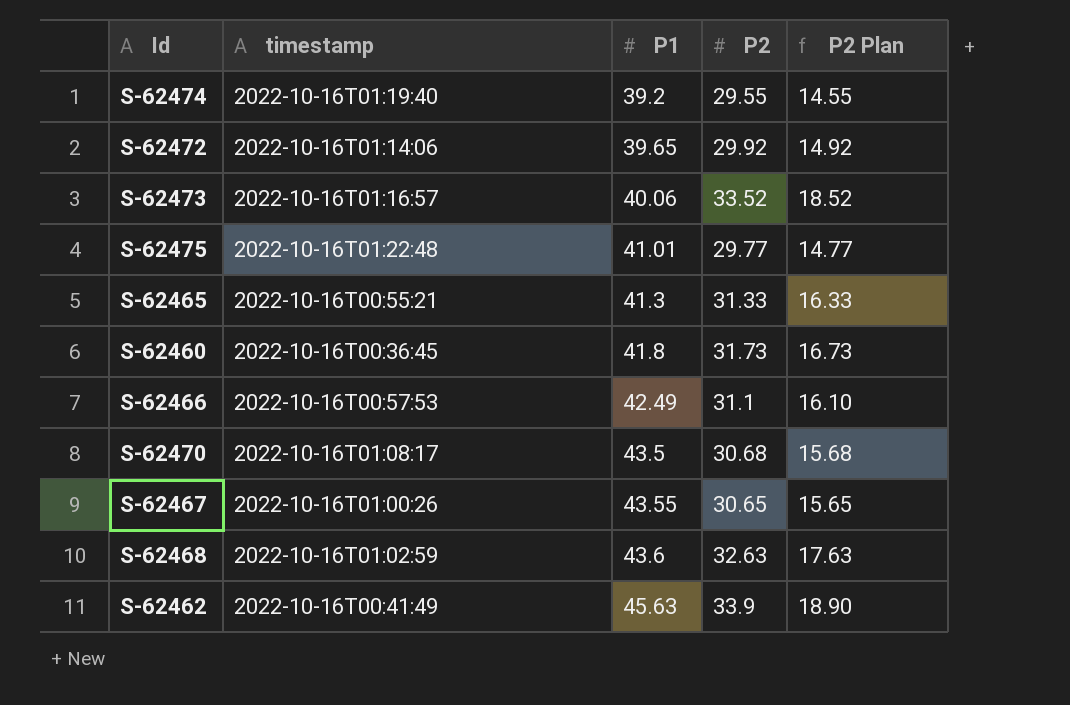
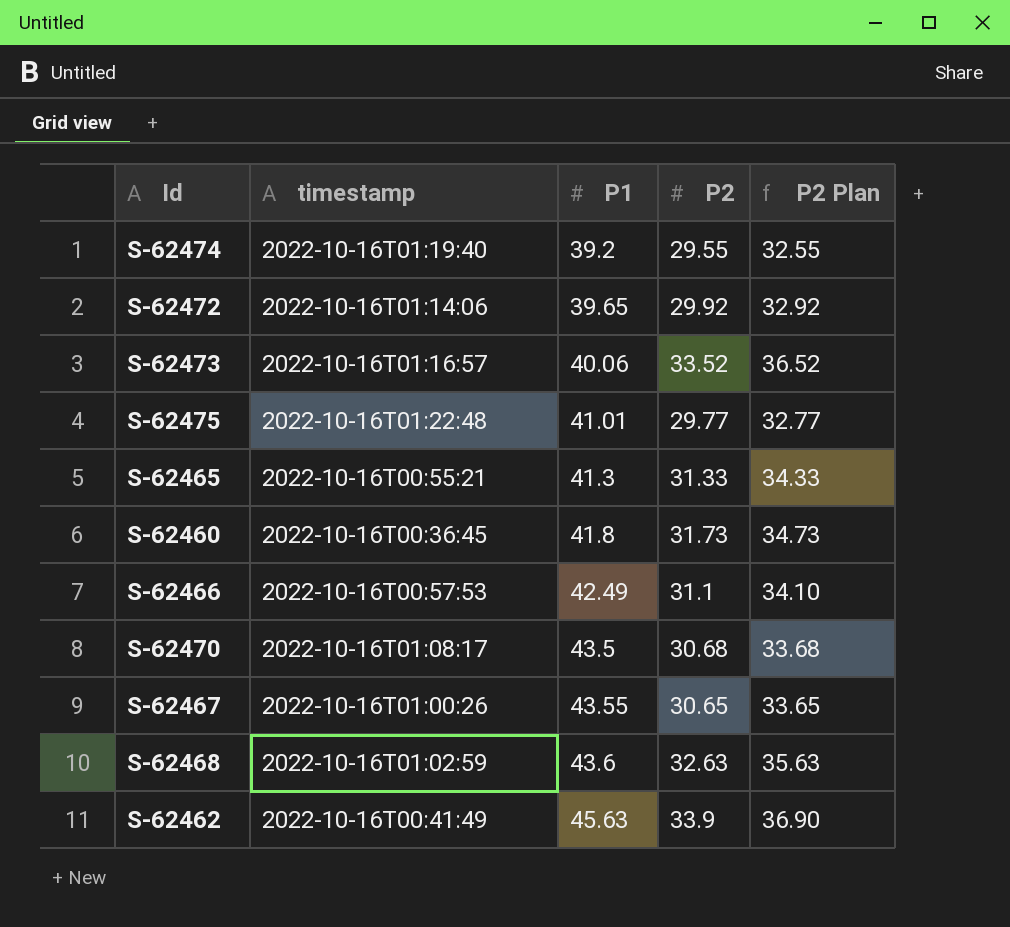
column P2 Plan | formula: [P2] - 15 -> [P2] + 3

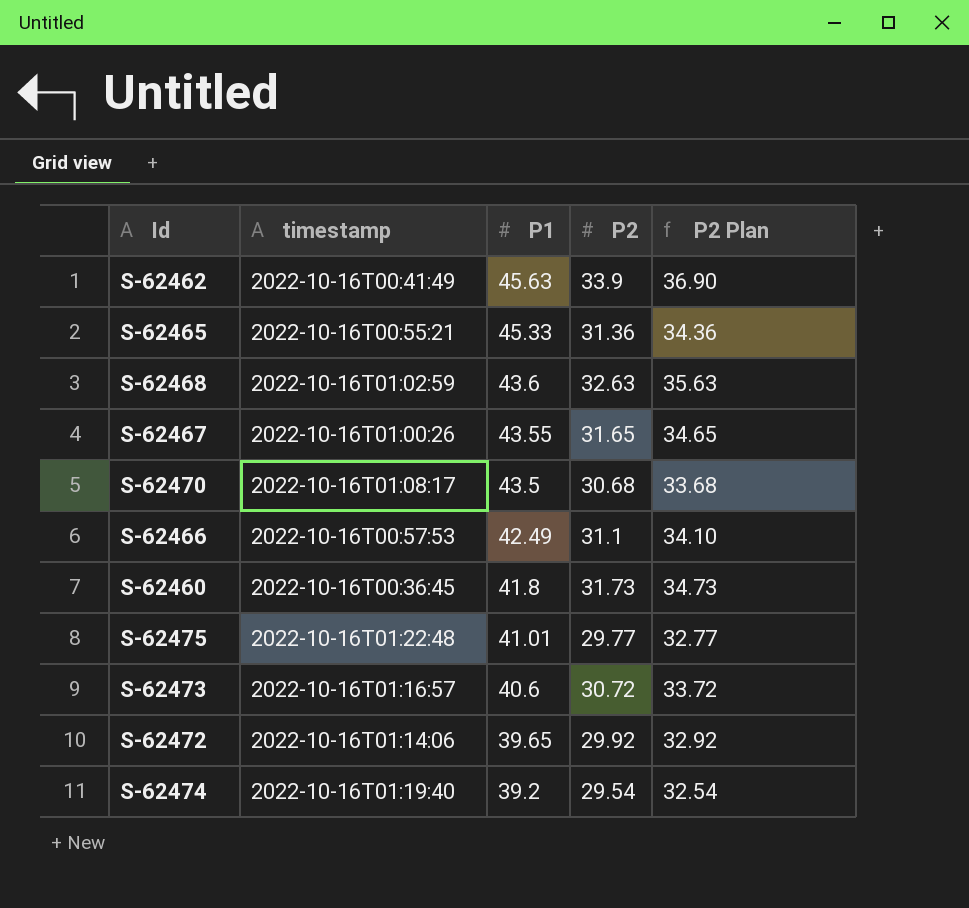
row order: P1 ascending -> P1 descending
S-62465 | P1: 41.3 -> 45.33
S-62465 | P2: 31.33 -> 31.36
S-62465 | P2 Plan: 34.33 -> 34.36
S-62467 | P2: 30.65 -> 31.65
S-62467 | P2 Plan: 33.65 -> 34.65
S-62473 | P1: 40.06 -> 40.6
S-62473 | P2: 33.52 -> 30.72
S-62473 | P2 Plan: 36.52 -> 33.72
S-62474 | P2: 29.55 -> 29.54
S-62474 | P2 Plan: 32.55 -> 32.54

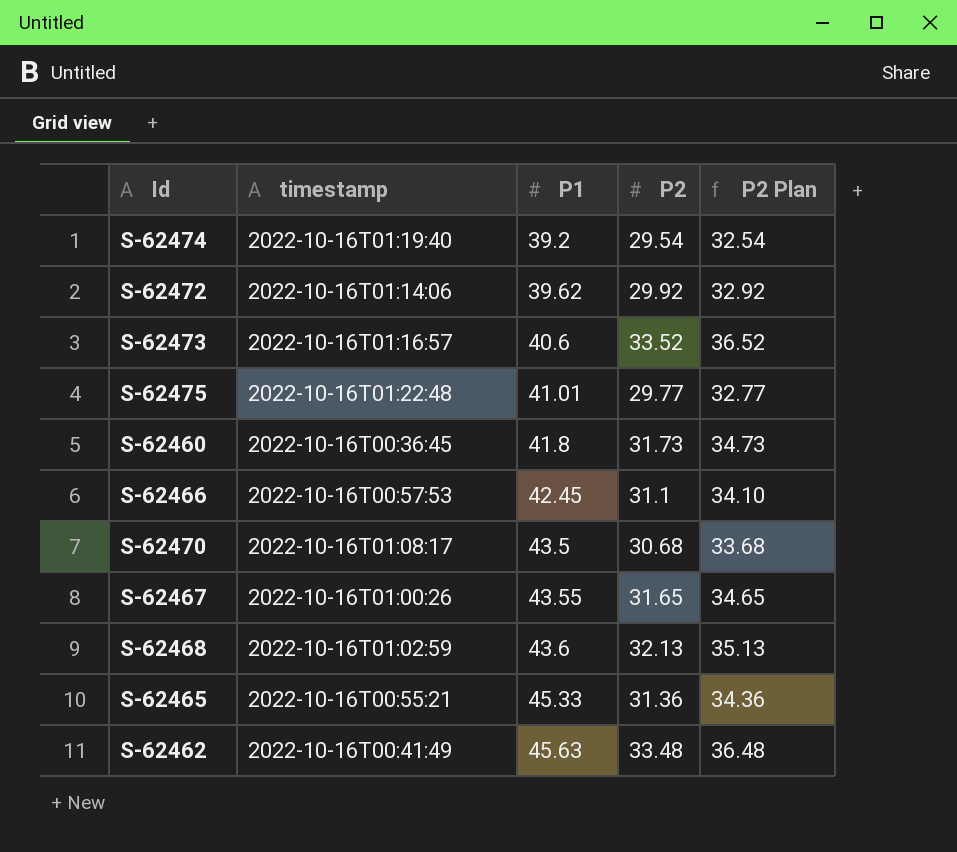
row order: P1 descending -> P1 ascending
S-62472 | P1: 39.65 -> 39.62
S-62473 | P2: 30.72 -> 33.52
S-62473 | P2 Plan: 33.72 -> 36.52
S-62466 | P1: 42.49 -> 42.45
S-62468 | P2: 32.63 -> 32.13
S-62468 | P2 Plan: 35.63 -> 35.13
S-62462 | P2: 33.9 -> 33.48
S-62462 | P2 Plan: 36.90 -> 36.48

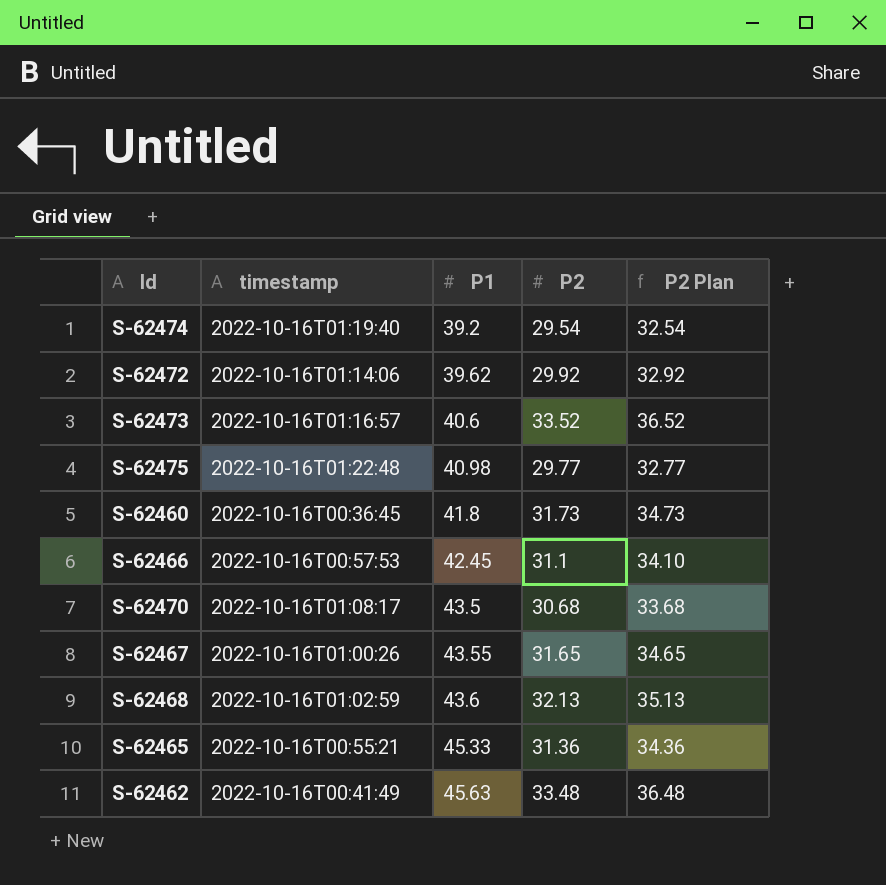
S-62475 | P1: 41.01 -> 40.98

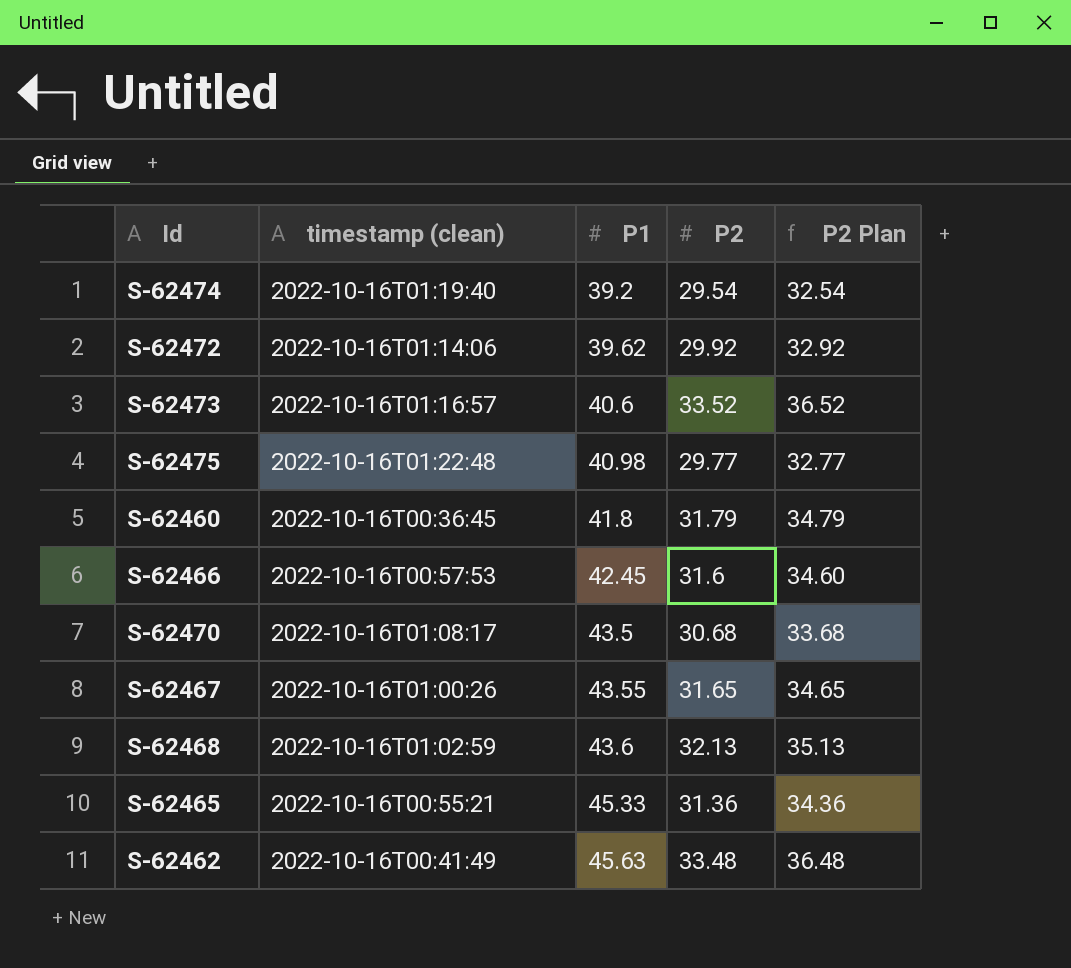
column name: timestamp -> timestamp (clean)
S-62460 | P2: 31.73 -> 31.79
S-62460 | P2 Plan: 34.73 -> 34.79
S-62466 | P2: 31.1 -> 31.6
S-62466 | P2 Plan: 34.10 -> 34.60

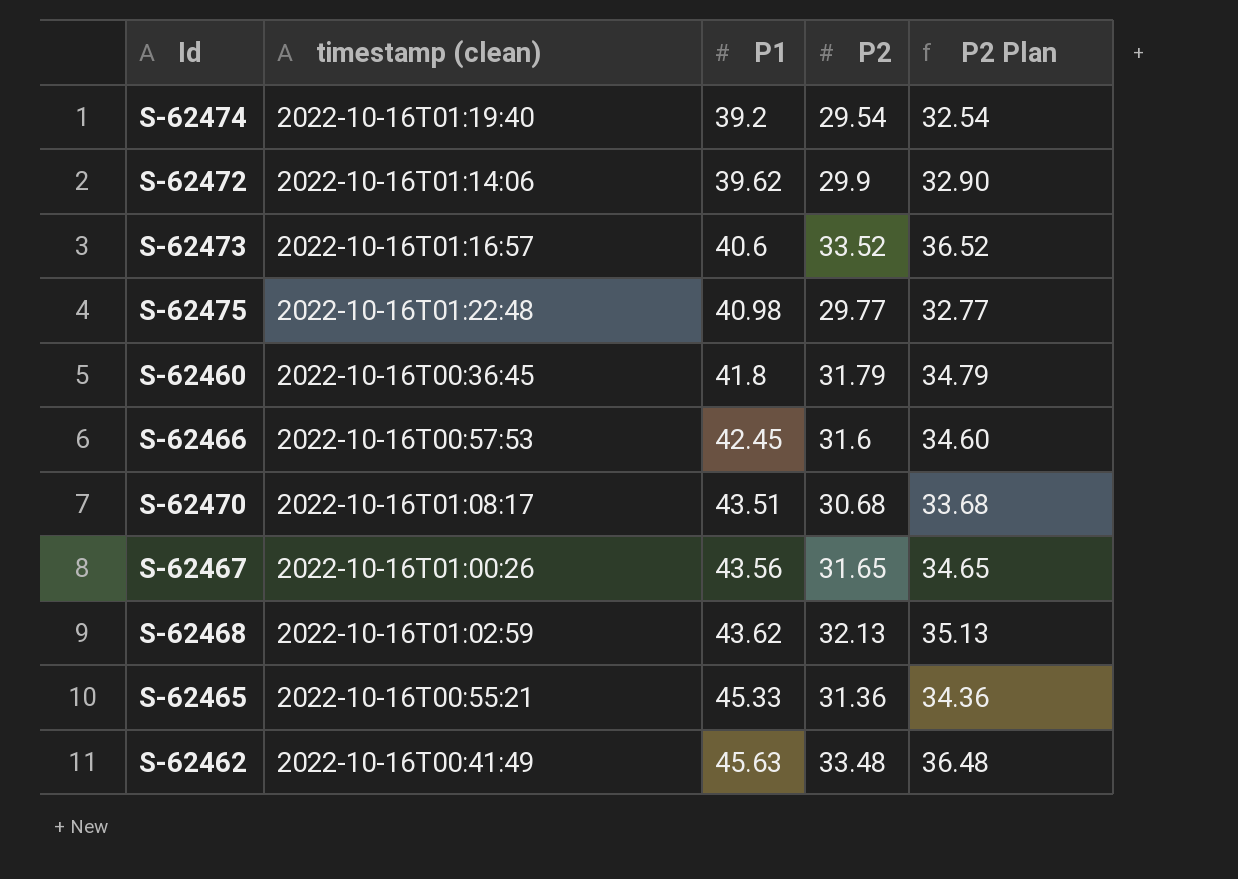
S-62472 | P2: 29.92 -> 29.9
S-62472 | P2 Plan: 32.92 -> 32.90
S-62470 | P1: 43.5 -> 43.51
S-62467 | P1: 43.55 -> 43.56
S-62468 | P1: 43.6 -> 43.62

